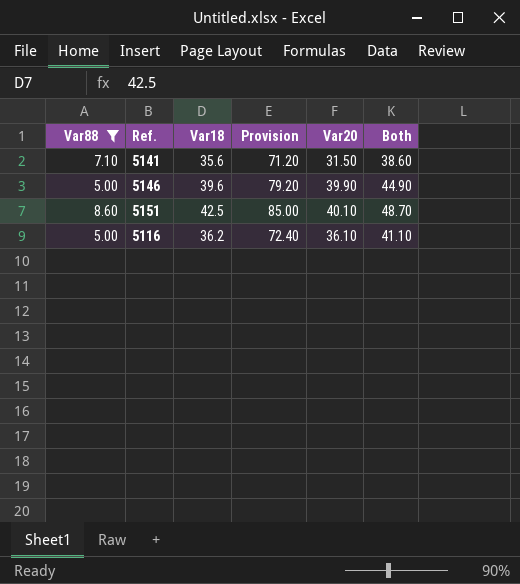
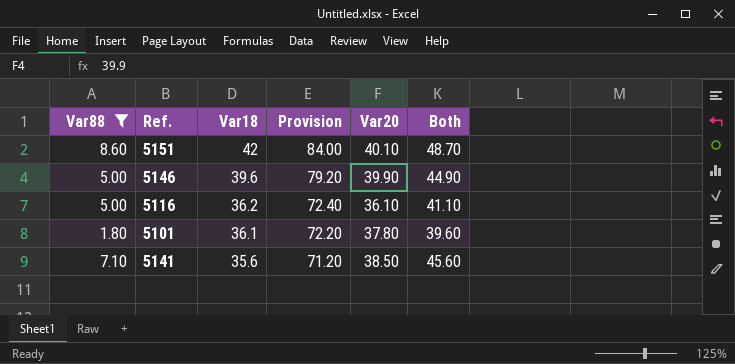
row order: none -> Var18 descending
5151 | Var18: 42.5 -> 42
5151 | Provision: 85.00 -> 84.00
row 5101: none -> 1.80 | 36.1 | 72.20 | 37.80 | 39.60
5141 | Var20: 31.50 -> 38.50
5141 | Both: 38.60 -> 45.60

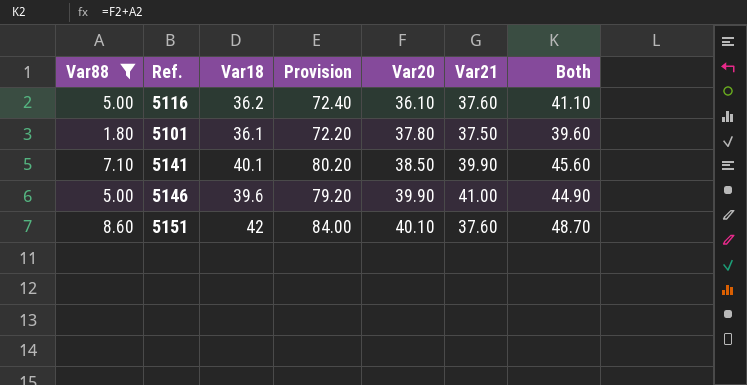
row order: Var18 descending -> Var20 ascending
column Var21 | position: none -> 6
5141 | Var18: 35.6 -> 40.1
5141 | Provision: 71.20 -> 80.20

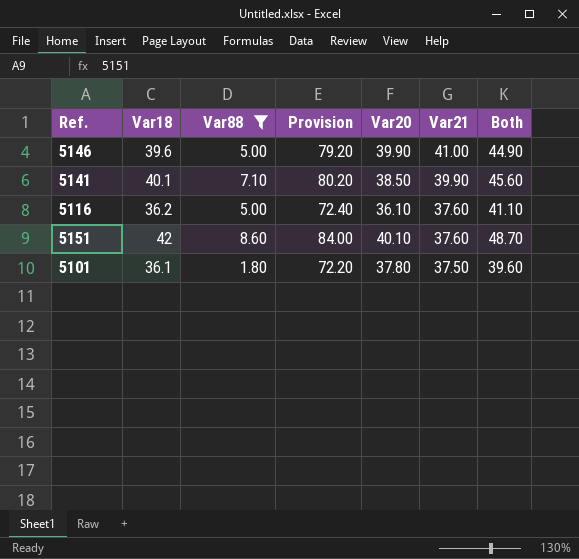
row order: Var20 ascending -> Var21 descending
column Var88 | position: 1 -> 3

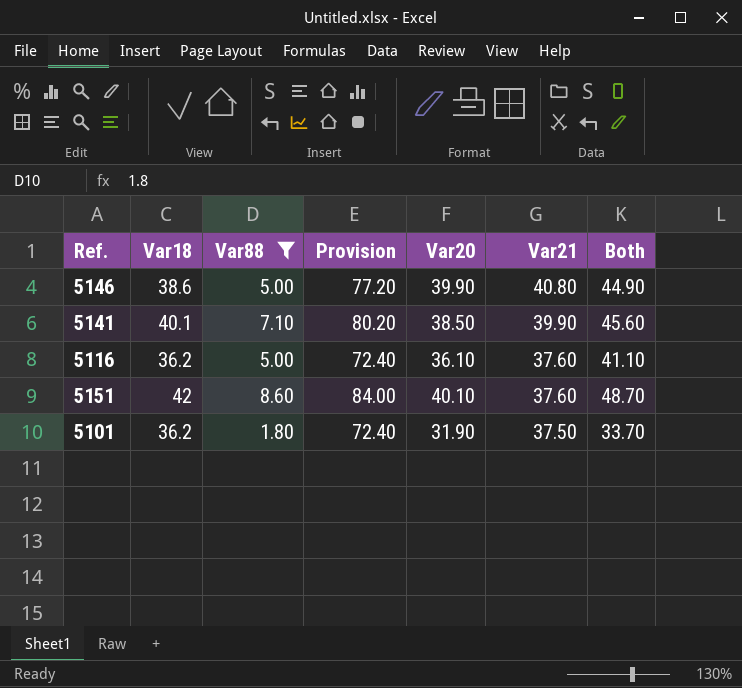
5146 | Var18: 39.6 -> 38.6
5146 | Provision: 79.20 -> 77.20
5146 | Var21: 41.00 -> 40.80
5101 | Var18: 36.1 -> 36.2
5101 | Provision: 72.20 -> 72.40
5101 | Var20: 37.80 -> 31.90
5101 | Both: 39.60 -> 33.70

